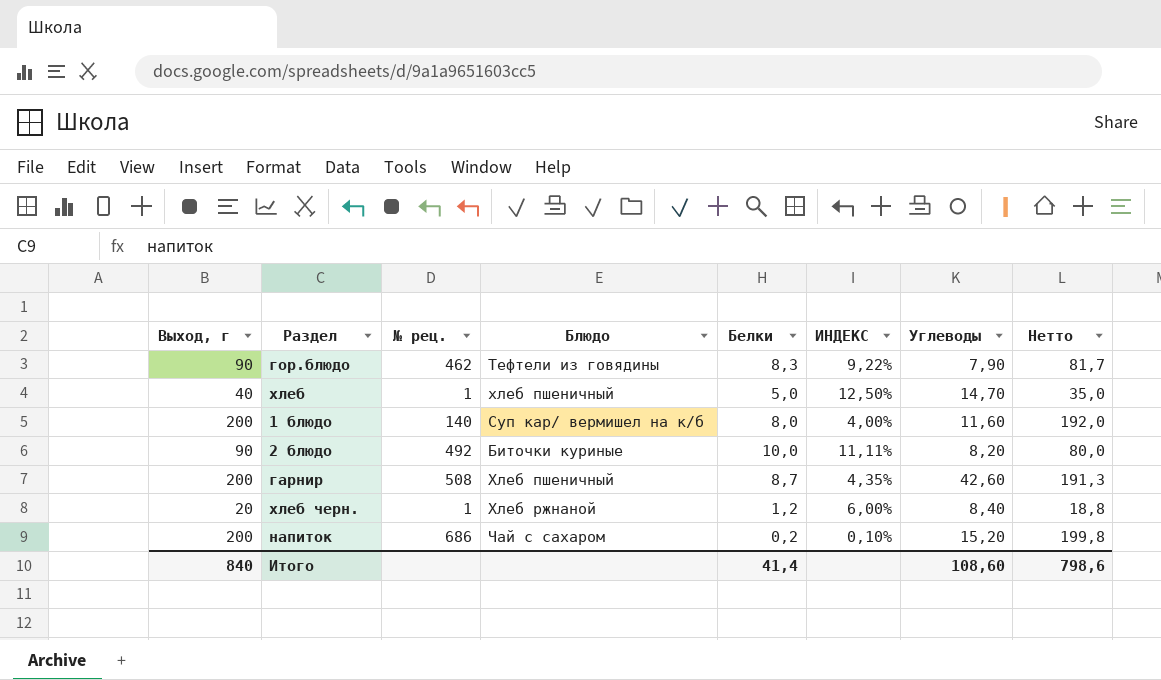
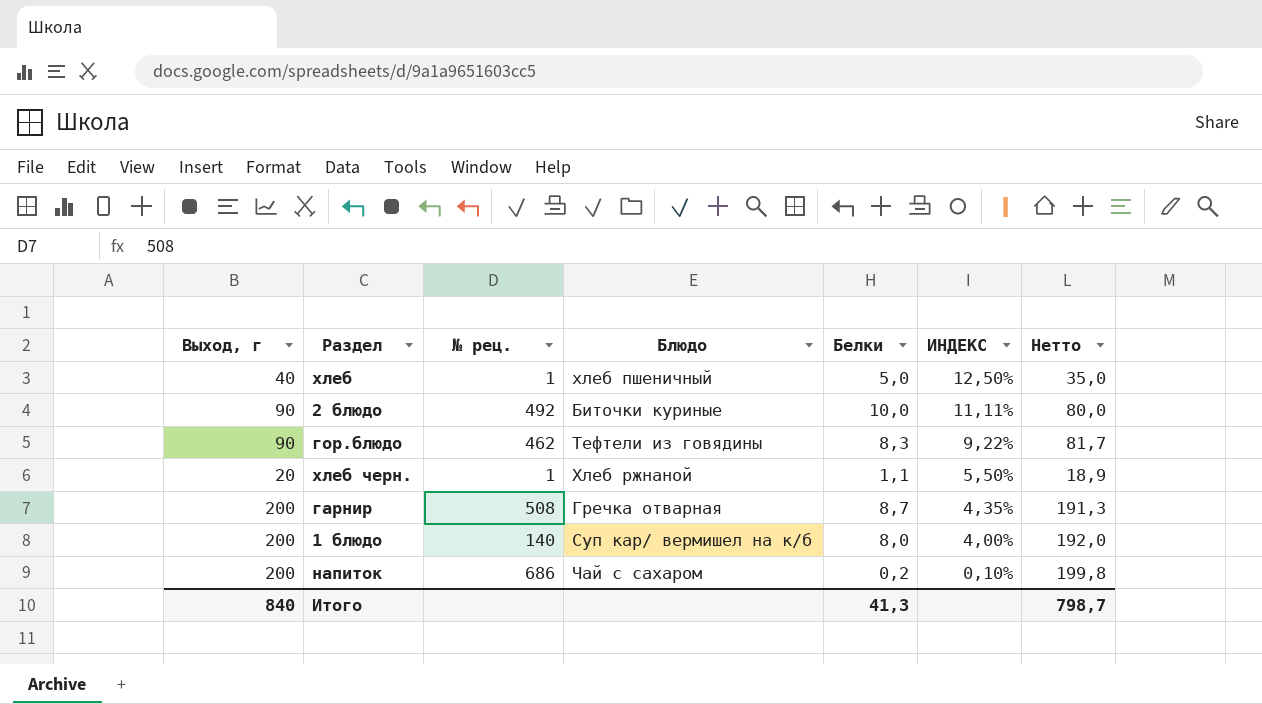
row order: none -> ИНДЕКС descending
column Углеводы | position: 7 -> none
хлеб черн. | Белки: 1,2 -> 1,1
хлеб черн. | ИНДЕКС: 6,00% -> 5,50%
хлеб черн. | Нетто: 18,8 -> 18,9
гарнир | Блюдо: Хлеб пшеничный -> Гречка отварная
Итого | Белки: 41,4 -> 41,3
Итого | Нетто: 798,6 -> 798,7

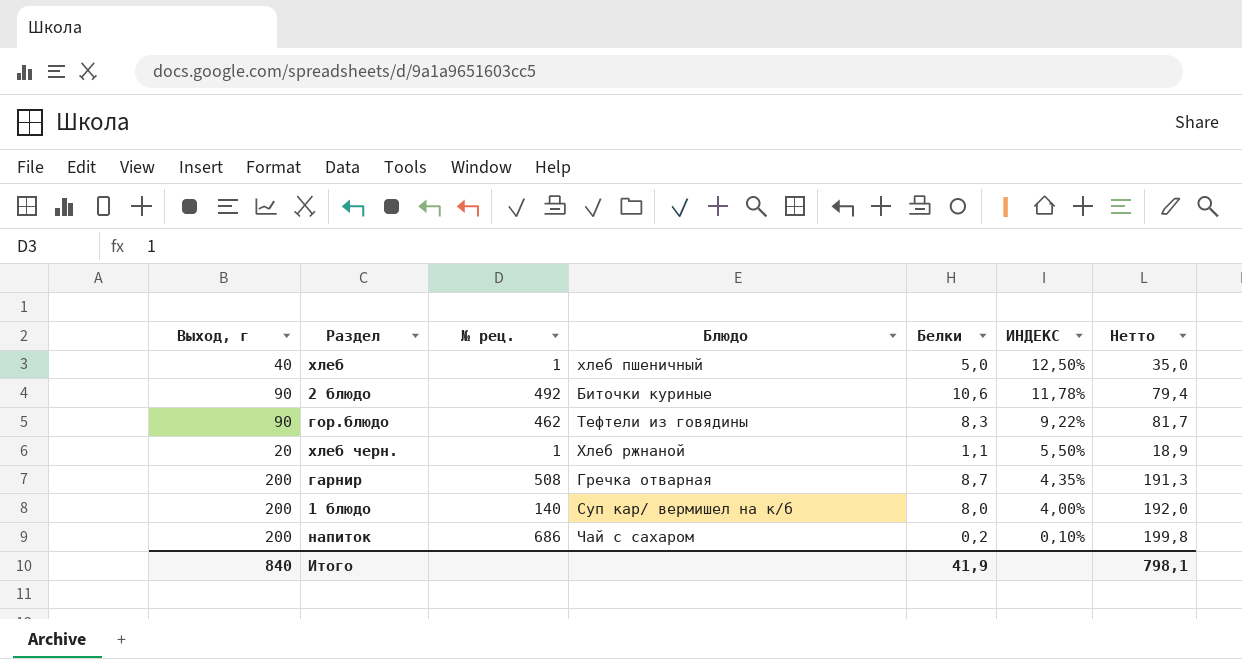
2 блюдо | Белки: 10,0 -> 10,6
2 блюдо | ИНДЕКС: 11,11% -> 11,78%
2 блюдо | Нетто: 80,0 -> 79,4
Итого | Белки: 41,3 -> 41,9
Итого | Нетто: 798,7 -> 798,1

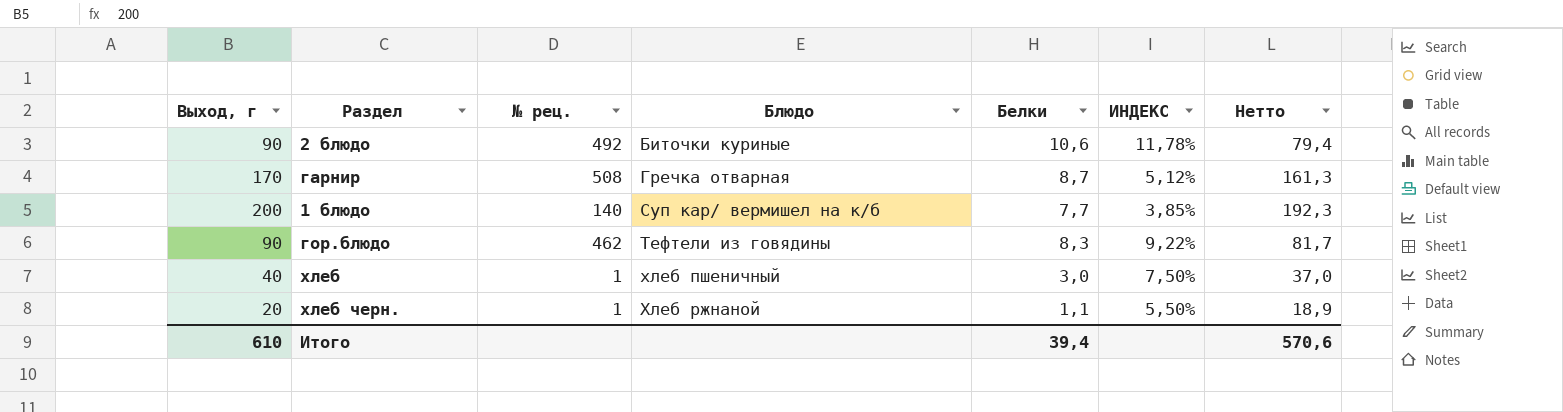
row order: ИНДЕКС descending -> Блюдо ascending
row напиток: 200 | 686 | Чай с сахаром | 0,2 | 0,10% | 199,8 -> none
гарнир | Выход, г: 200 -> 170
гарнир | ИНДЕКС: 4,35% -> 5,12%
гарнир | Нетто: 191,3 -> 161,3
1 блюдо | Белки: 8,0 -> 7,7
1 блюдо | ИНДЕКС: 4,00% -> 3,85%
1 блюдо | Нетто: 192,0 -> 192,3
хлеб | Белки: 5,0 -> 3,0
хлеб | ИНДЕКС: 12,50% -> 7,50%
хлеб | Нетто: 35,0 -> 37,0
Итого | Выход, г: 840 -> 610
Итого | Белки: 41,9 -> 39,4
Итого | Нетто: 798,1 -> 570,6

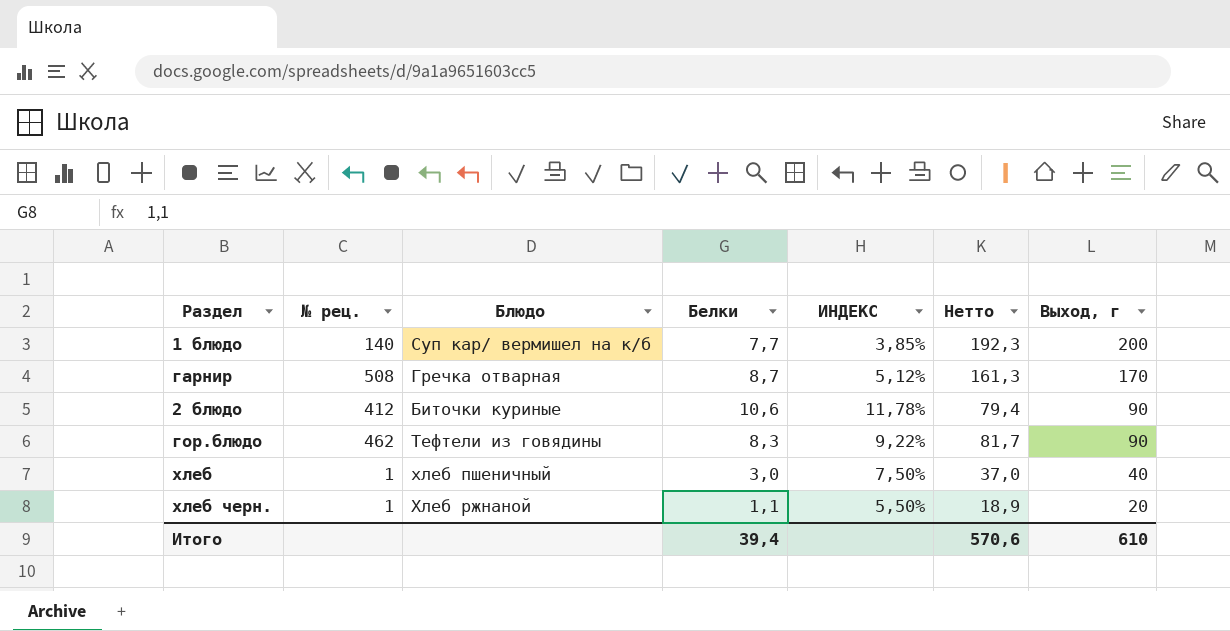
row order: Блюдо ascending -> Выход, г descending
column Выход, г | position: 1 -> 7
2 блюдо | № рец.: 492 -> 412

